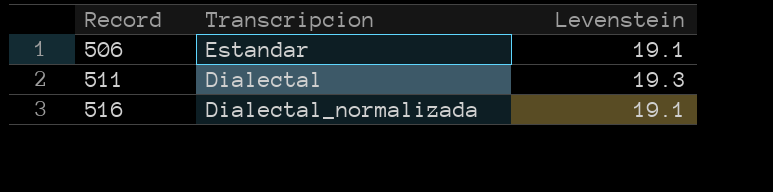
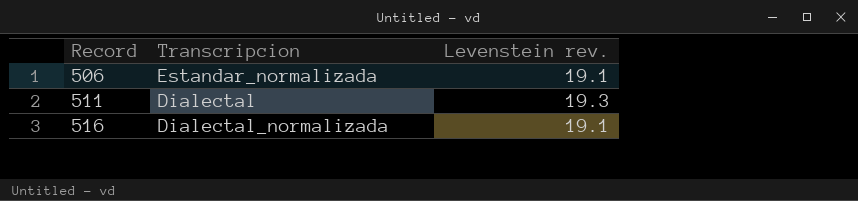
column name: Levenstein -> Levenstein rev.
506 | Transcripcion: Estandar -> Estandar_normalizada

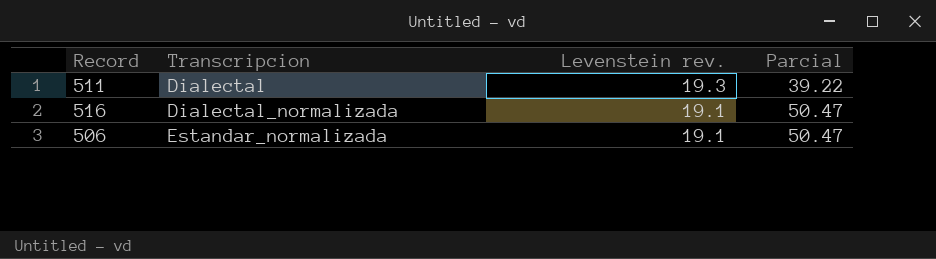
row order: Record ascending -> Transcripcion ascending
column Parcial | position: none -> 4

